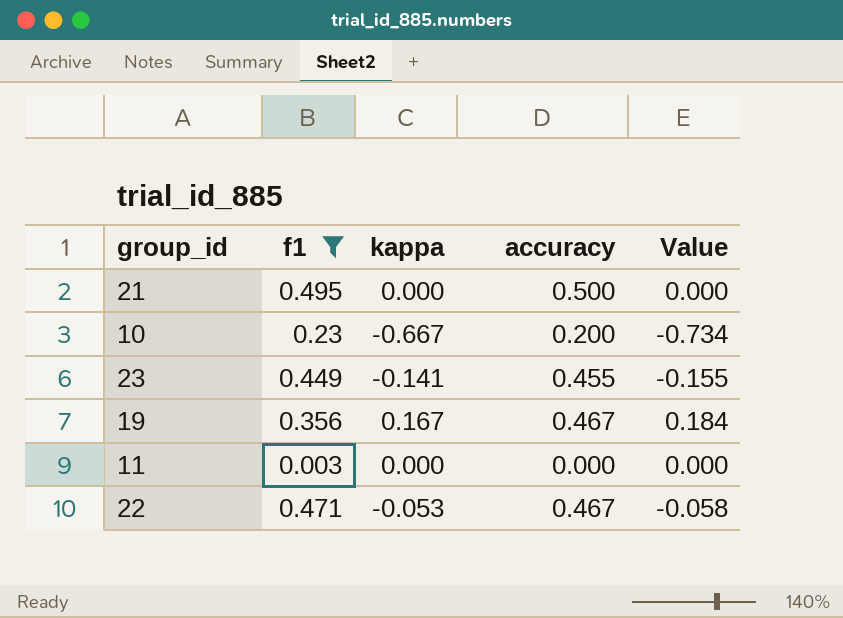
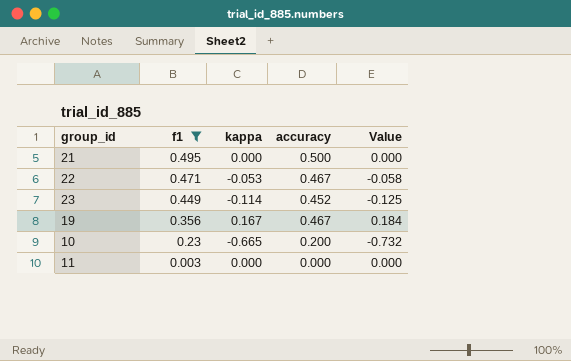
row order: none -> f1 descending
23 | kappa: -0.141 -> -0.114
23 | accuracy: 0.455 -> 0.452
23 | Value: -0.155 -> -0.125
10 | kappa: -0.667 -> -0.665
10 | Value: -0.734 -> -0.732

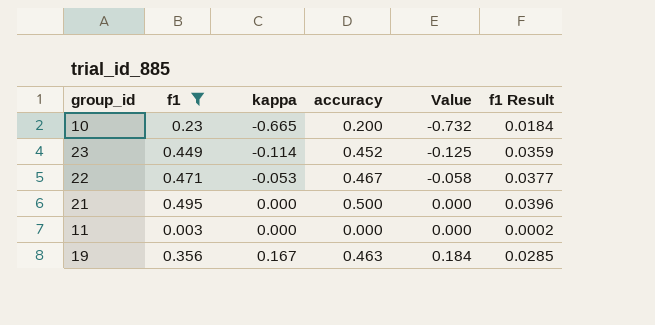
row order: f1 descending -> kappa ascending
column f1 Result | formula: none -> [f1] * 0.08
19 | accuracy: 0.467 -> 0.463

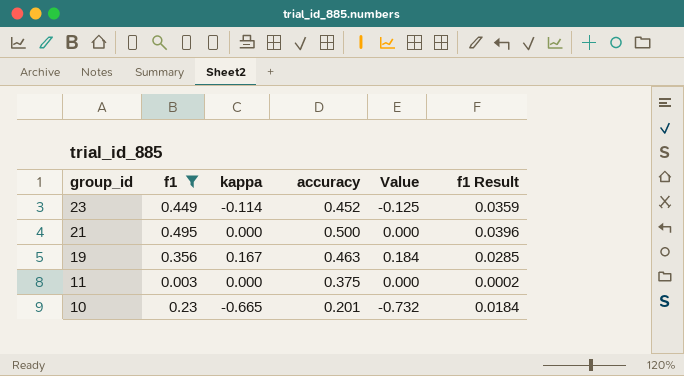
row order: kappa ascending -> group_id descending
row 22: 0.471 | -0.053 | 0.467 | -0.058 | 0.0377 -> none
11 | accuracy: 0.000 -> 0.375
10 | accuracy: 0.200 -> 0.201

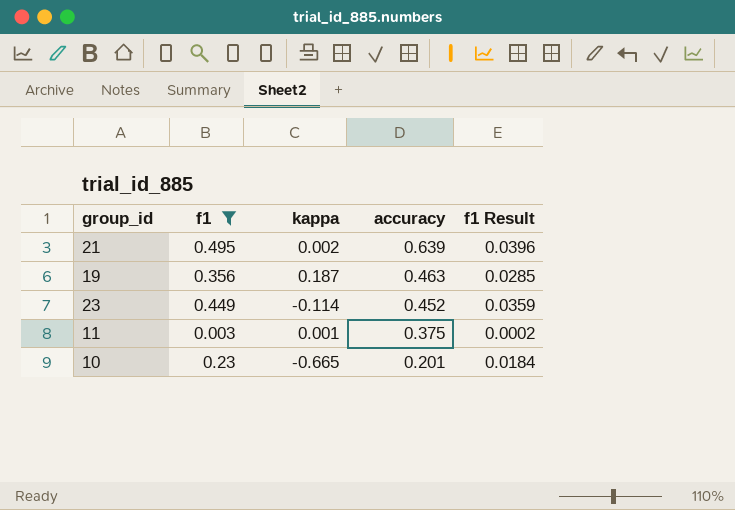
row order: group_id descending -> accuracy descending
column Value | formula: [kappa] * 1.1 -> none
21 | kappa: 0.000 -> 0.002
21 | accuracy: 0.500 -> 0.639
19 | kappa: 0.167 -> 0.187
11 | kappa: 0.000 -> 0.001

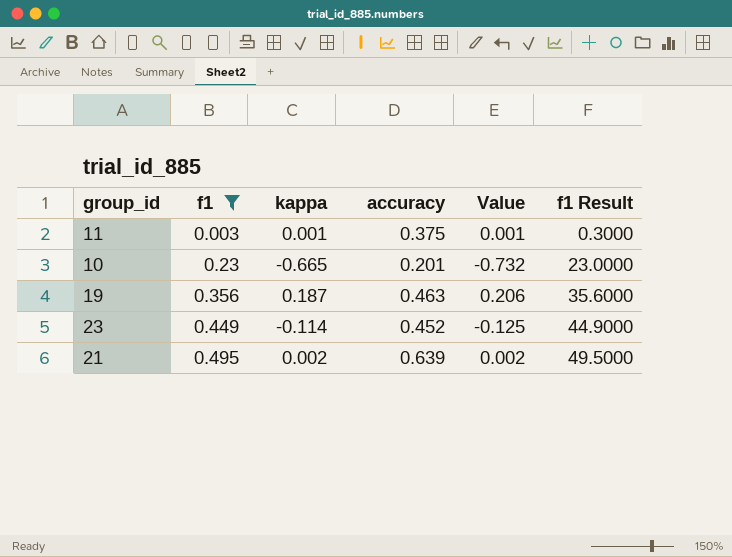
row order: accuracy descending -> f1 ascending
column Value | formula: none -> [kappa] * 1.1
column f1 Result | formula: [f1] * 0.08 -> [f1] * 100

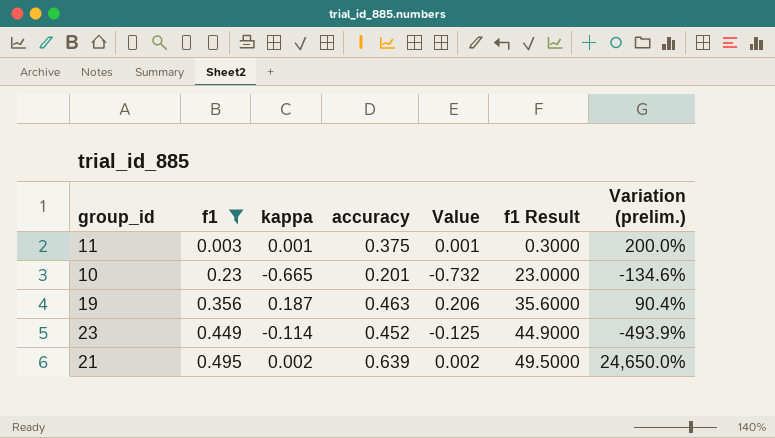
column Variation (prelim.) | formula: none -> ([f1] - [kappa]) / [kappa]

